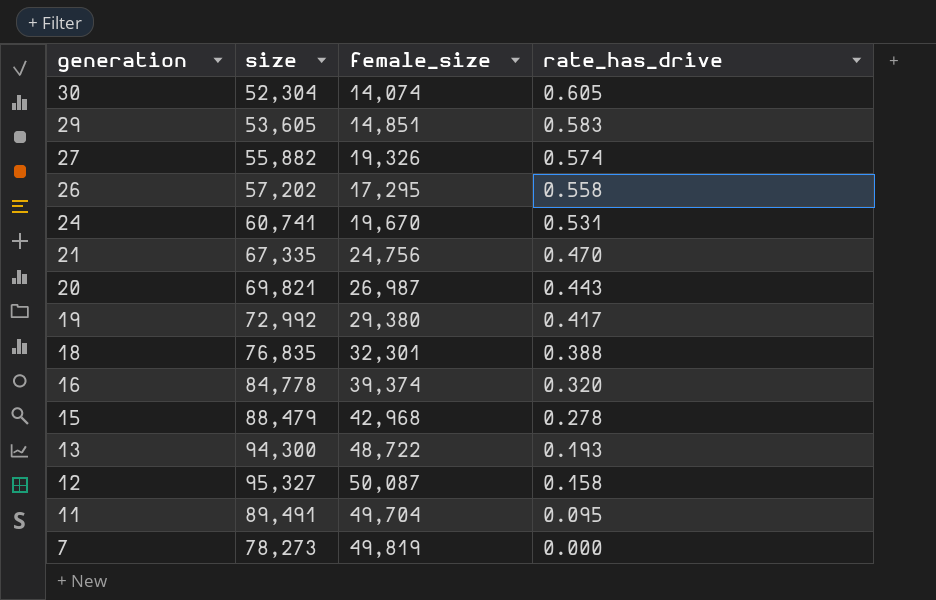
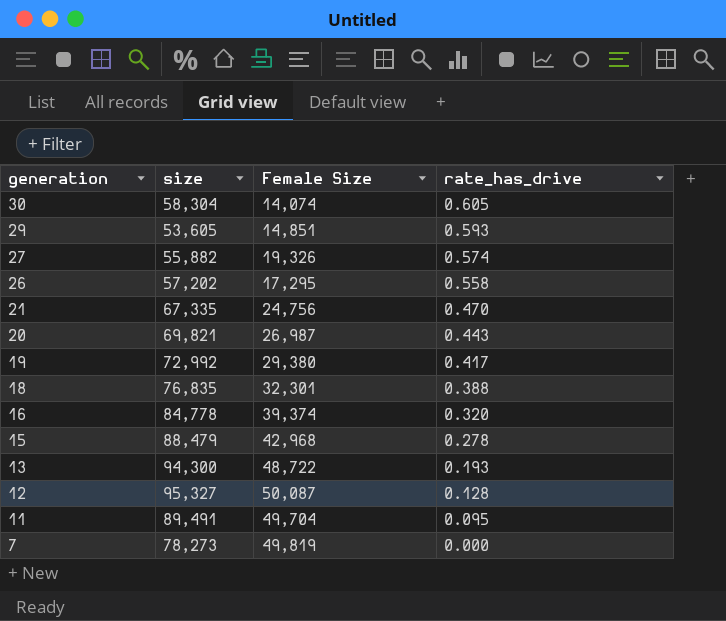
column name: female_size -> Female Size
row 24: 60,741 | 19,670 | 0.531 -> none
30 | size: 52,304 -> 58,304
29 | rate_has_drive: 0.583 -> 0.593
12 | rate_has_drive: 0.158 -> 0.128

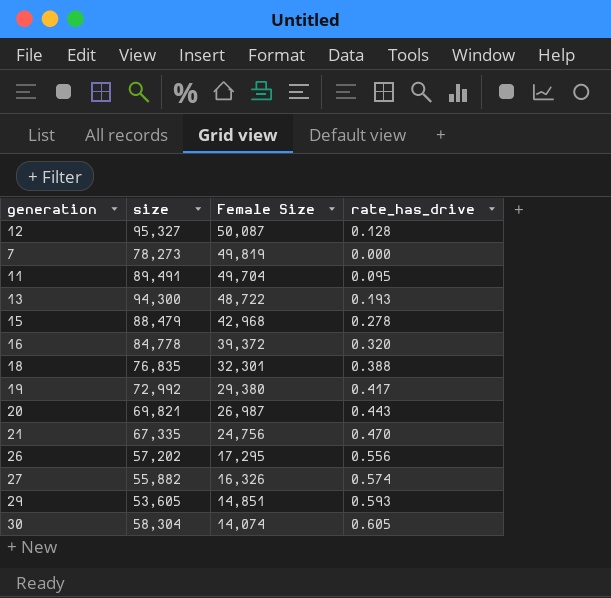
row order: generation descending -> Female Size descending
16 | Female Size: 39,374 -> 39,372
26 | rate_has_drive: 0.558 -> 0.556
27 | Female Size: 19,326 -> 16,326

